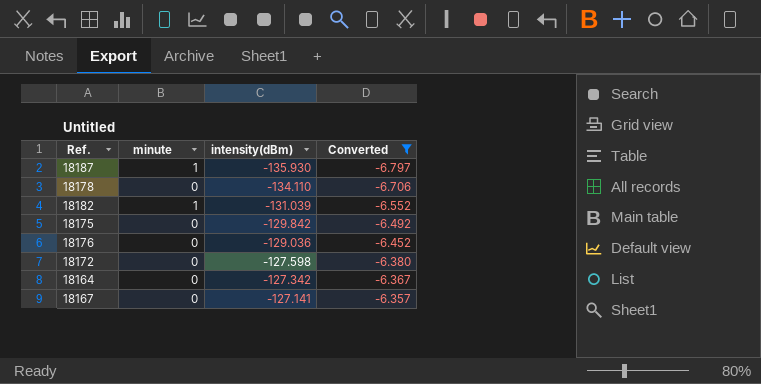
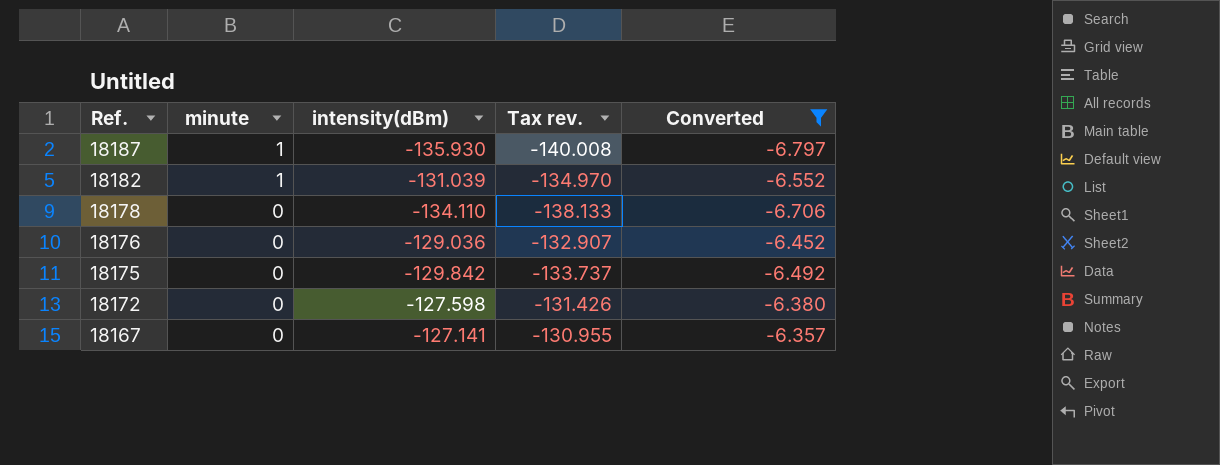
row order: intensity(dBm) ascending -> Ref. descending
column Tax rev. | formula: none -> [intensity(dBm)] * 1.03
row 18164: 0 | -127.342 | -6.367 -> none

